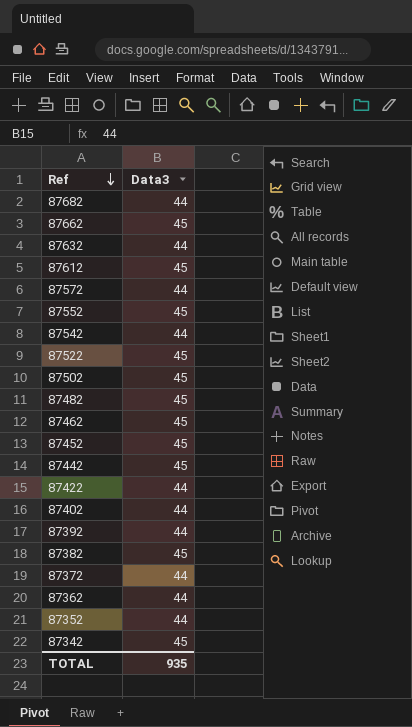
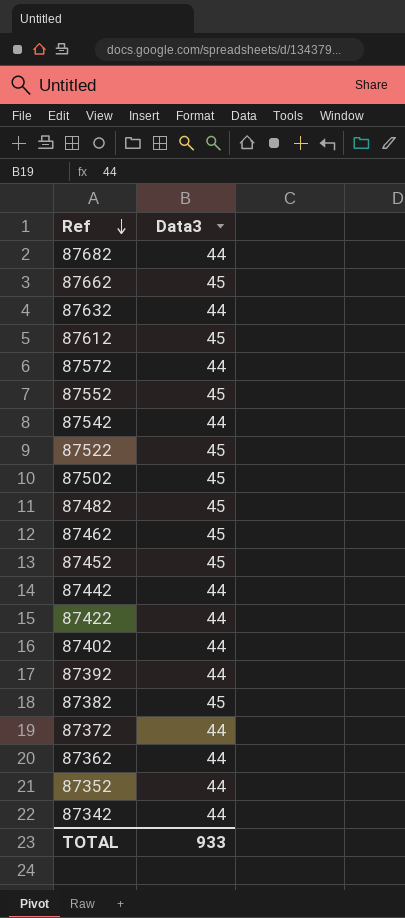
87442 | Data3: 45 -> 44
87342 | Data3: 45 -> 44
TOTAL | Data3: 935 -> 933

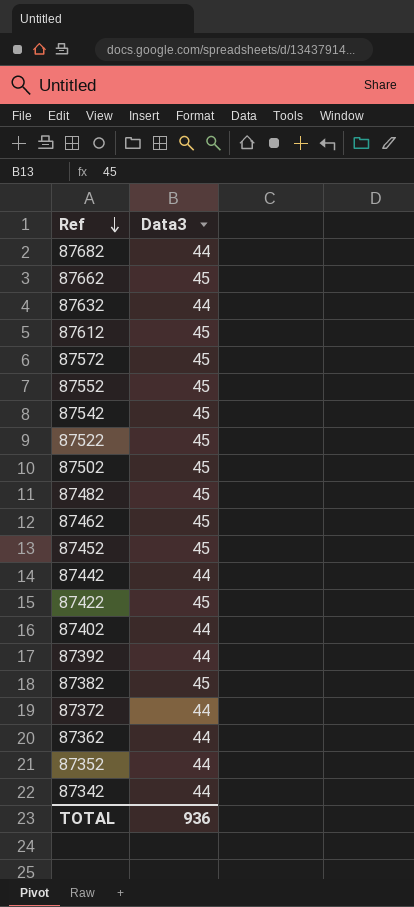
87572 | Data3: 44 -> 45
87542 | Data3: 44 -> 45
87422 | Data3: 44 -> 45
TOTAL | Data3: 933 -> 936

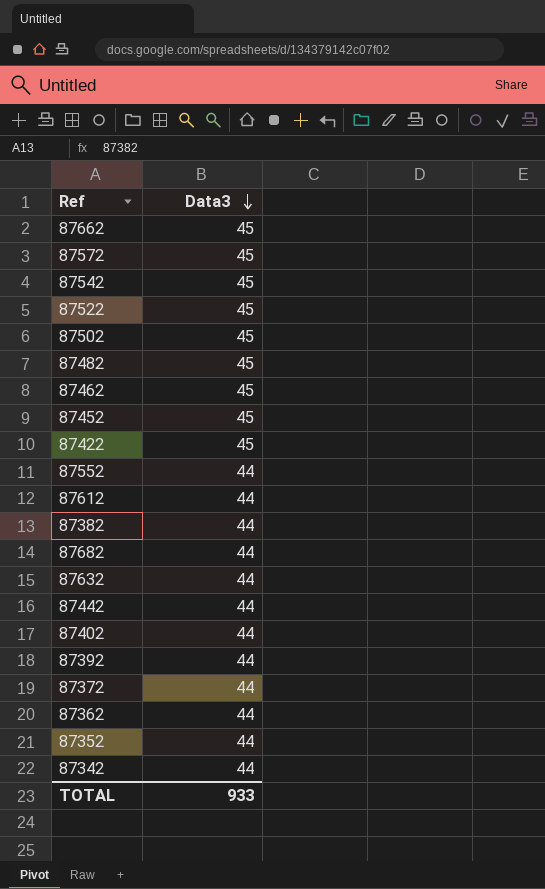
row order: Ref descending -> Data3 descending
87552 | Data3: 45 -> 44
87612 | Data3: 45 -> 44
87382 | Data3: 45 -> 44
TOTAL | Data3: 936 -> 933

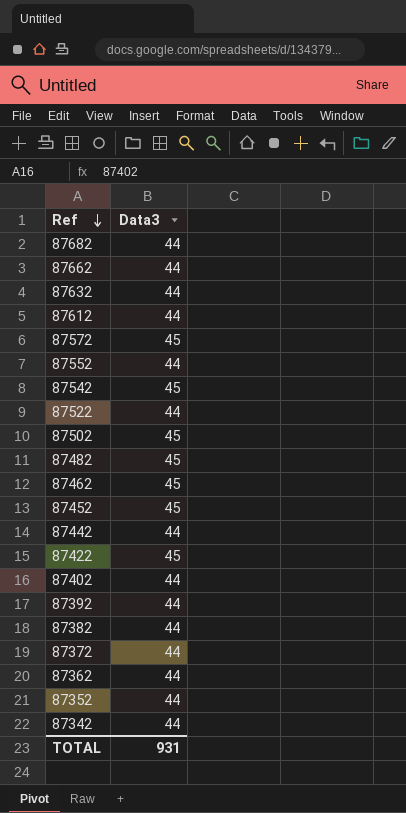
row order: Data3 descending -> Ref descending
87662 | Data3: 45 -> 44
87522 | Data3: 45 -> 44
TOTAL | Data3: 933 -> 931

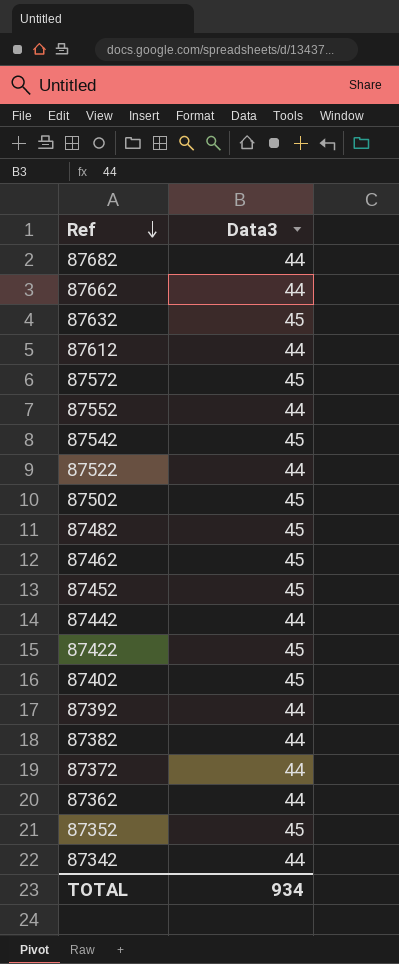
87632 | Data3: 44 -> 45
87402 | Data3: 44 -> 45
87352 | Data3: 44 -> 45
TOTAL | Data3: 931 -> 934

